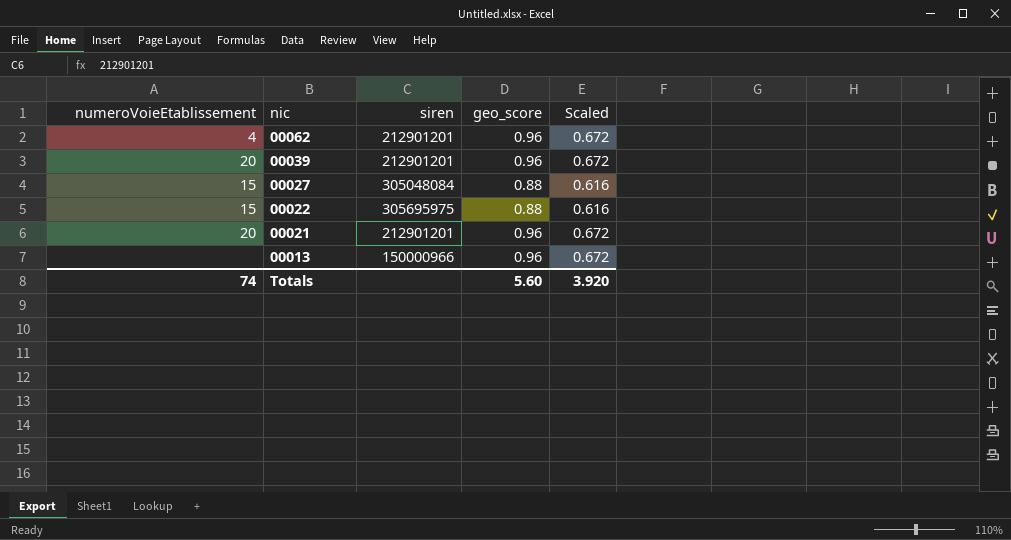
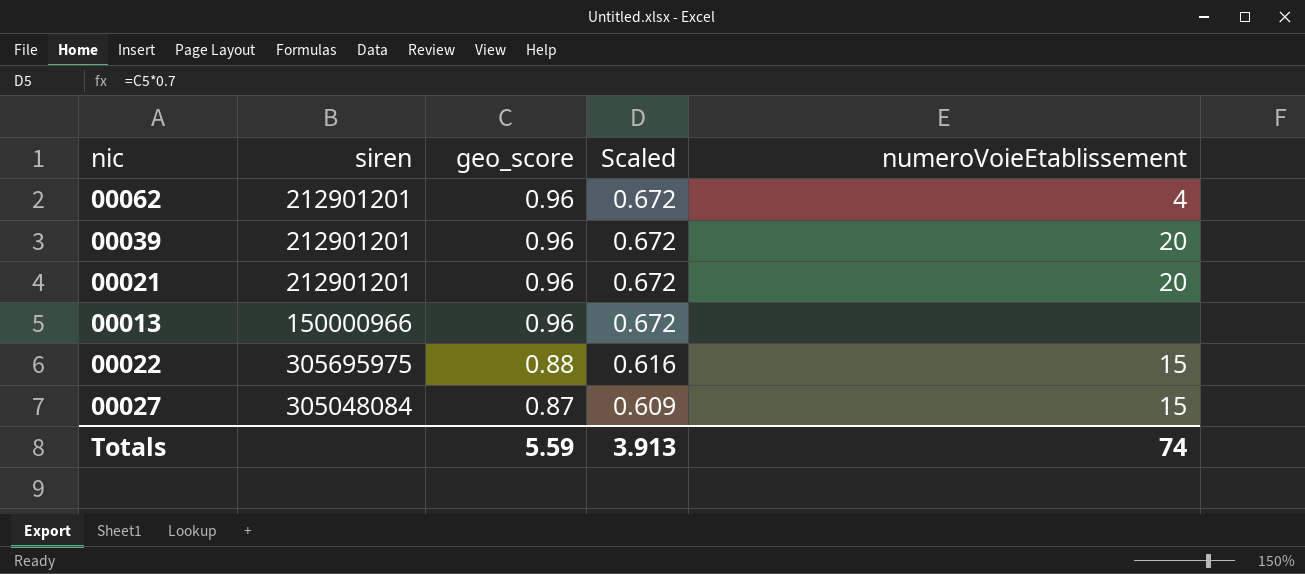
row order: nic descending -> geo_score descending
column numeroVoieEtablissement | position: 1 -> 5
00027 | geo_score: 0.88 -> 0.87
00027 | Scaled: 0.616 -> 0.609
Totals | geo_score: 5.60 -> 5.59
Totals | Scaled: 3.920 -> 3.913

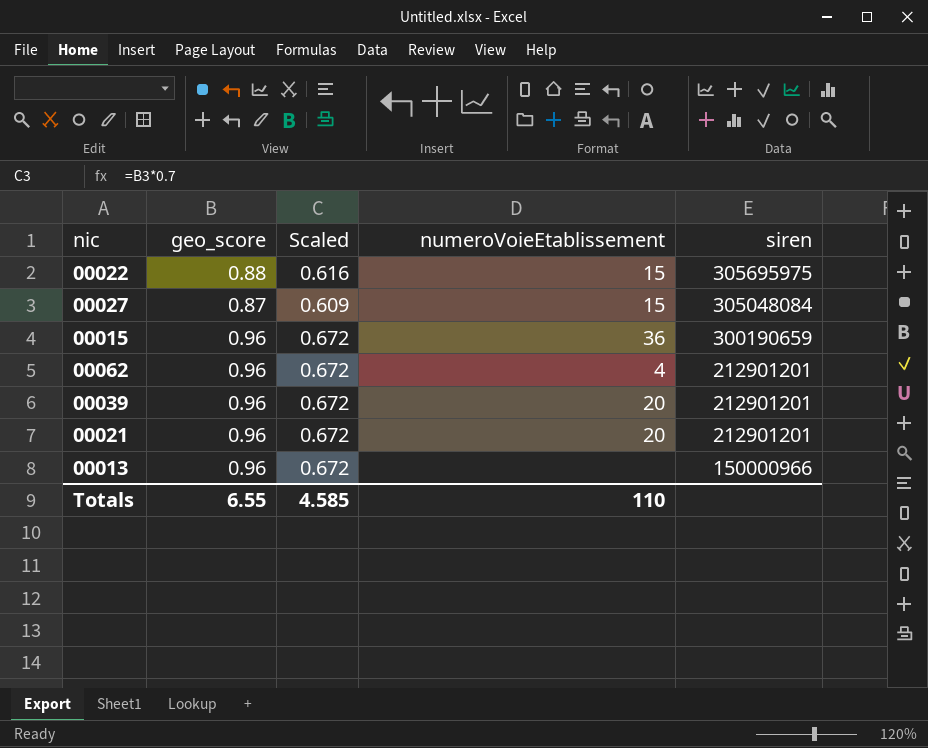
row order: geo_score descending -> siren descending
column siren | position: 2 -> 5
row 00015: none -> 0.96 | 0.672 | 36 | 300190659
Totals | geo_score: 5.59 -> 6.55
Totals | Scaled: 3.913 -> 4.585
Totals | numeroVoieEtablissement: 74 -> 110

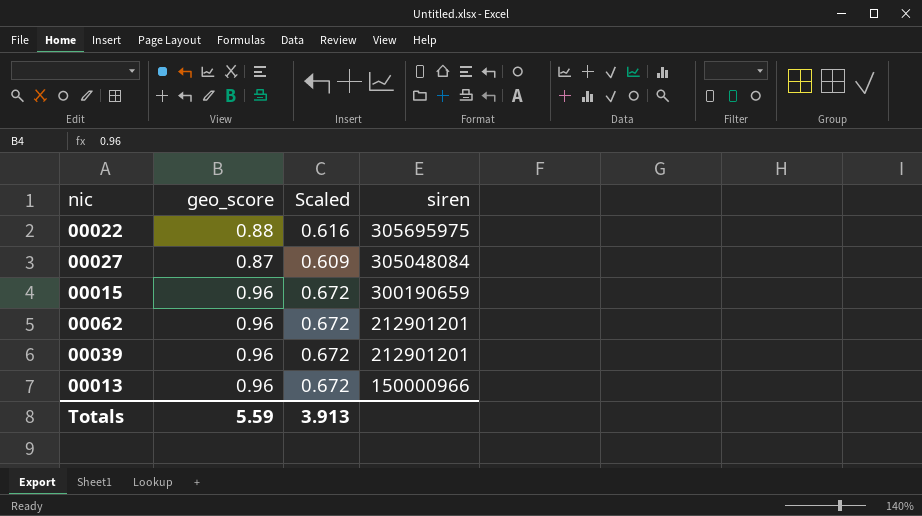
column numeroVoieEtablissement | position: 4 -> none
row 00021: 0.96 | 0.672 | 20 | 212901201 -> none
Totals | geo_score: 6.55 -> 5.59
Totals | Scaled: 4.585 -> 3.913

